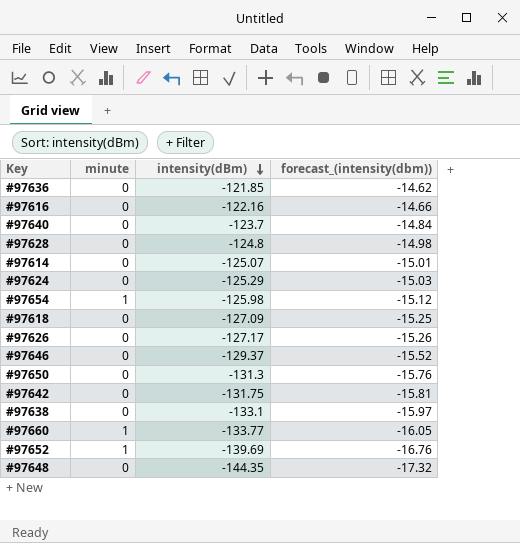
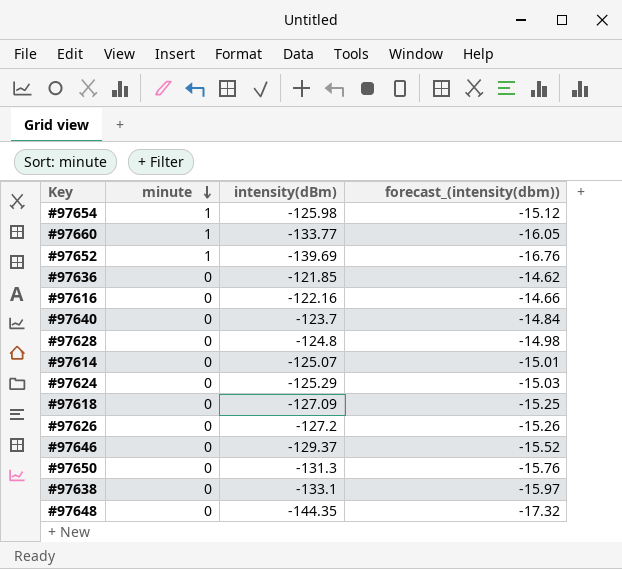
row order: intensity(dBm) descending -> minute descending
row #97642: 0 | -131.75 | -15.81 -> none
#97626 | intensity(dBm): -127.17 -> -127.2

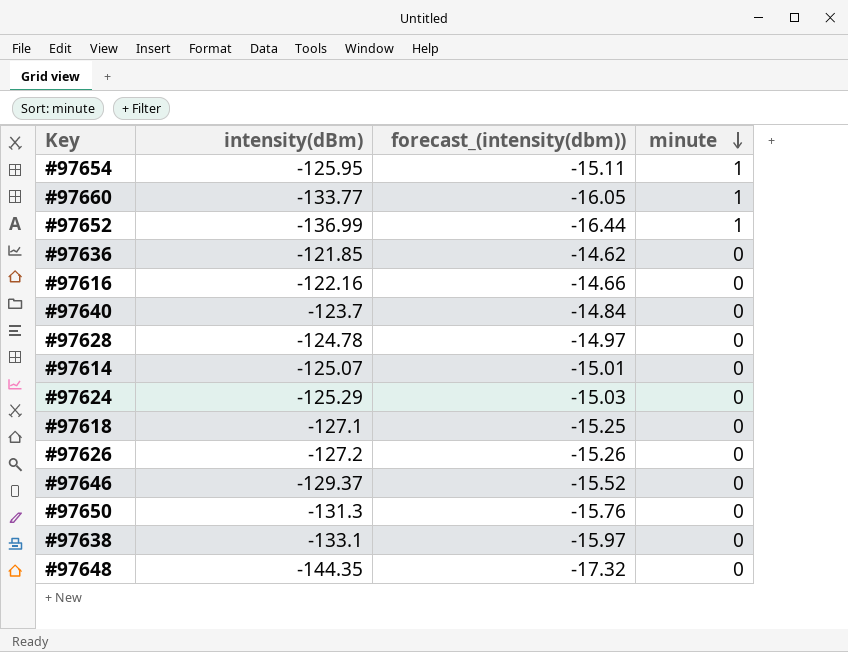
column minute | position: 2 -> 4
#97654 | intensity(dBm): -125.98 -> -125.95
#97654 | forecast_(intensity(dbm)): -15.12 -> -15.11
#97652 | intensity(dBm): -139.69 -> -136.99
#97652 | forecast_(intensity(dbm)): -16.76 -> -16.44
#97628 | intensity(dBm): -124.8 -> -124.78
#97628 | forecast_(intensity(dbm)): -14.98 -> -14.97
#97618 | intensity(dBm): -127.09 -> -127.1

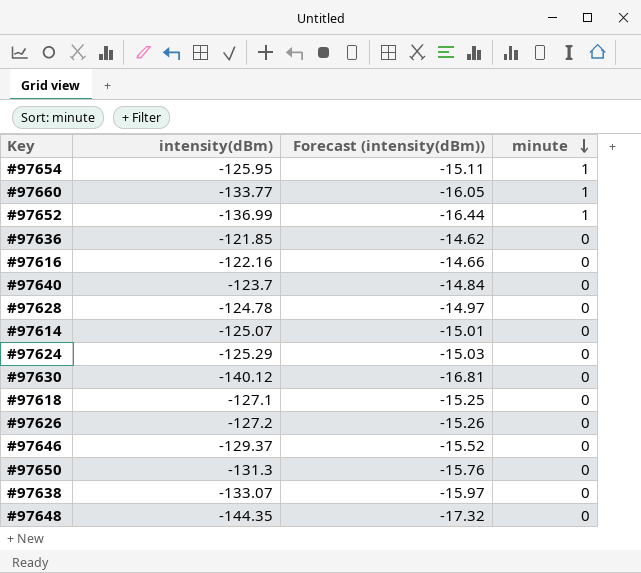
column name: forecast_(intensity(dbm)) -> Forecast (intensity(dBm))
row #97630: none -> -140.12 | -16.81 | 0
#97638 | intensity(dBm): -133.1 -> -133.07

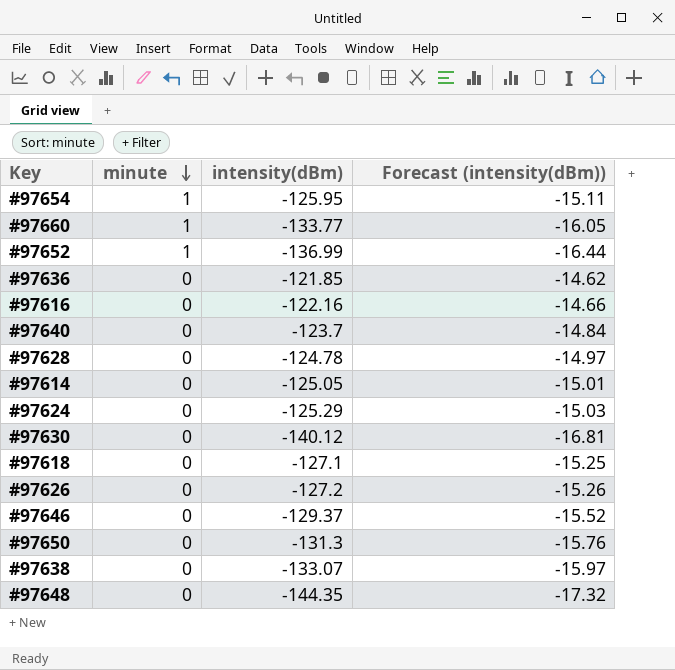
column minute | position: 4 -> 2
#97614 | intensity(dBm): -125.07 -> -125.05

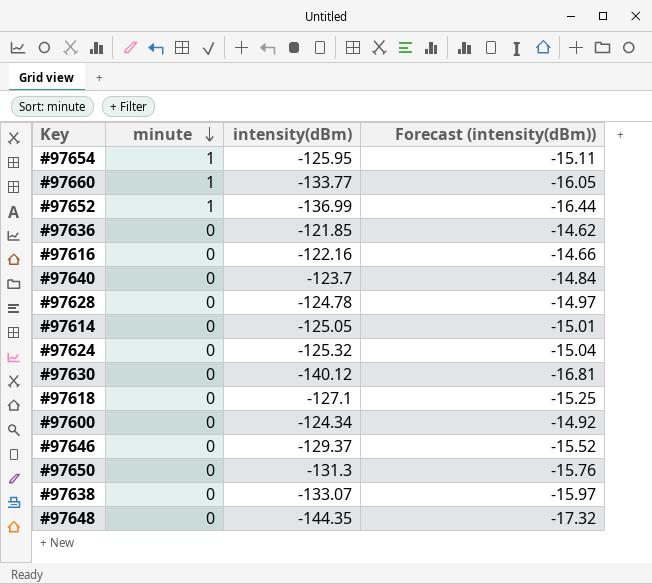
row #97626: 0 | -127.2 | -15.26 -> none
#97624 | intensity(dBm): -125.29 -> -125.32
#97624 | Forecast (intensity(dBm)): -15.03 -> -15.04
row #97600: none -> 0 | -124.34 | -14.92

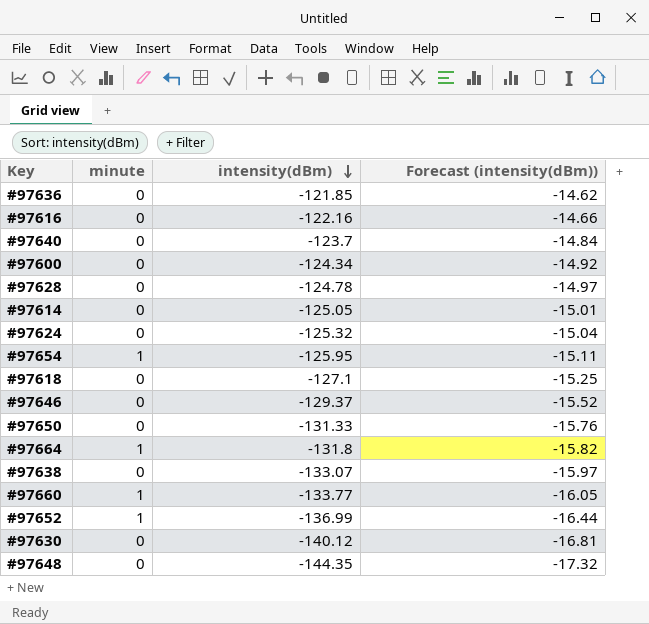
row order: minute descending -> intensity(dBm) descending
#97650 | intensity(dBm): -131.3 -> -131.33
row #97664: none -> 1 | -131.8 | -15.82

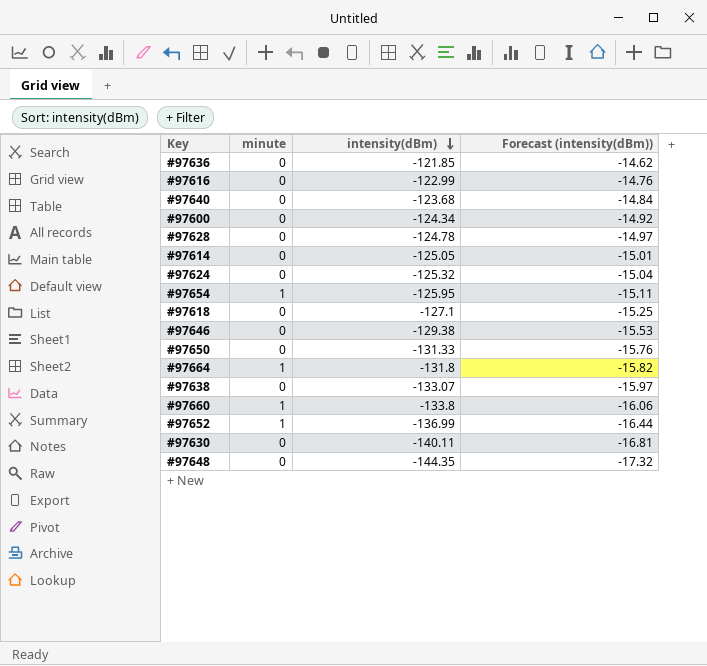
#97616 | intensity(dBm): -122.16 -> -122.99
#97616 | Forecast (intensity(dBm)): -14.66 -> -14.76
#97640 | intensity(dBm): -123.7 -> -123.68
#97646 | intensity(dBm): -129.37 -> -129.38
#97646 | Forecast (intensity(dBm)): -15.52 -> -15.53
#97660 | intensity(dBm): -133.77 -> -133.8
#97660 | Forecast (intensity(dBm)): -16.05 -> -16.06
#97630 | intensity(dBm): -140.12 -> -140.11

